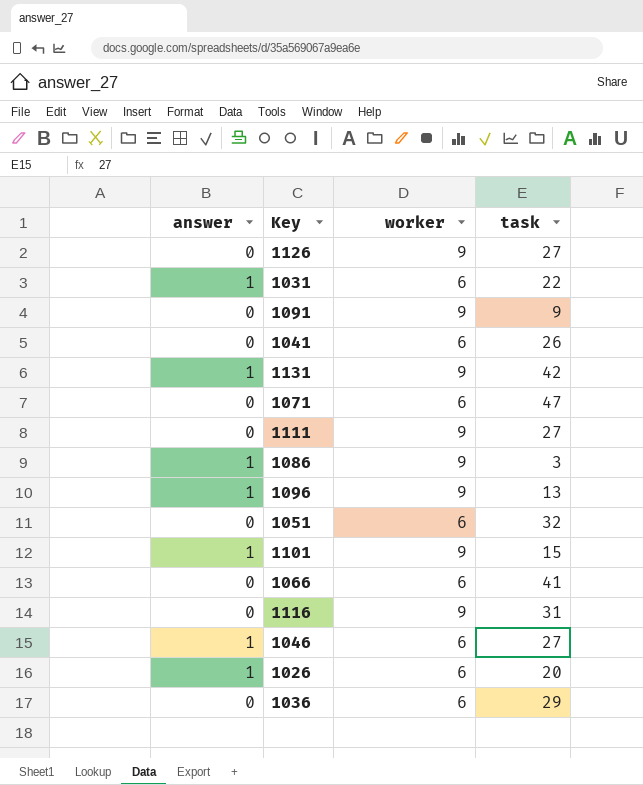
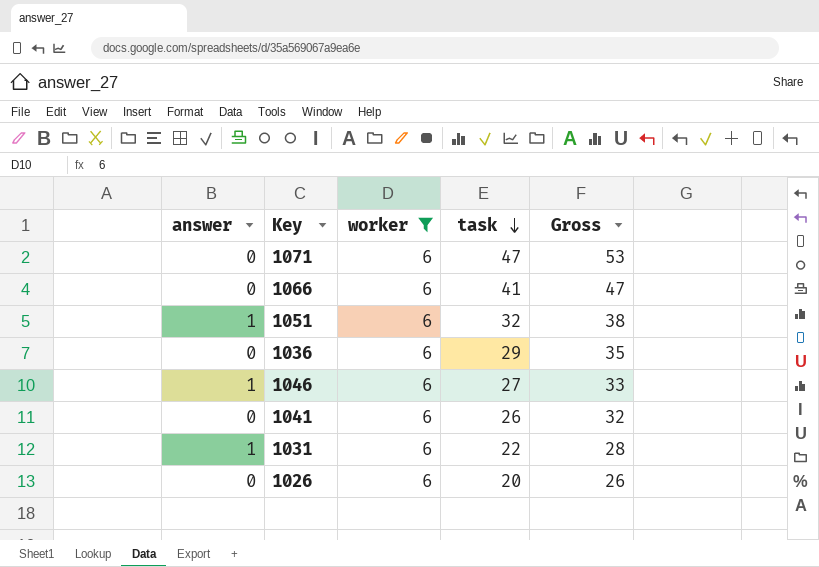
filter: none -> worker = 6
row order: none -> task descending
column Gross | formula: none -> [worker] + [task]
1051 | answer: 0 -> 1
1026 | answer: 1 -> 0

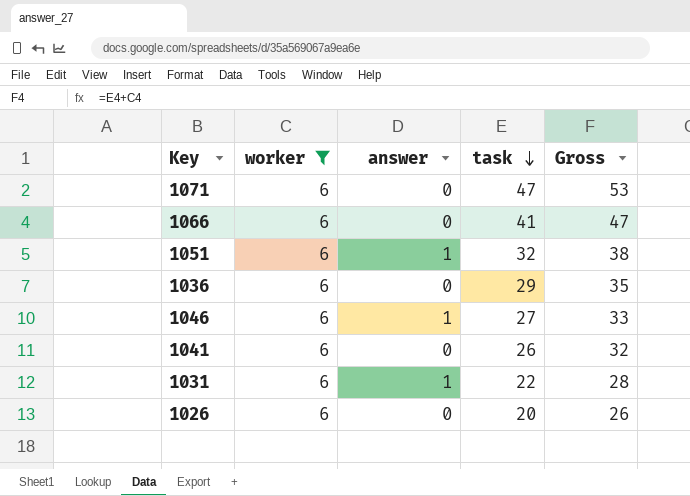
column answer | position: 1 -> 3

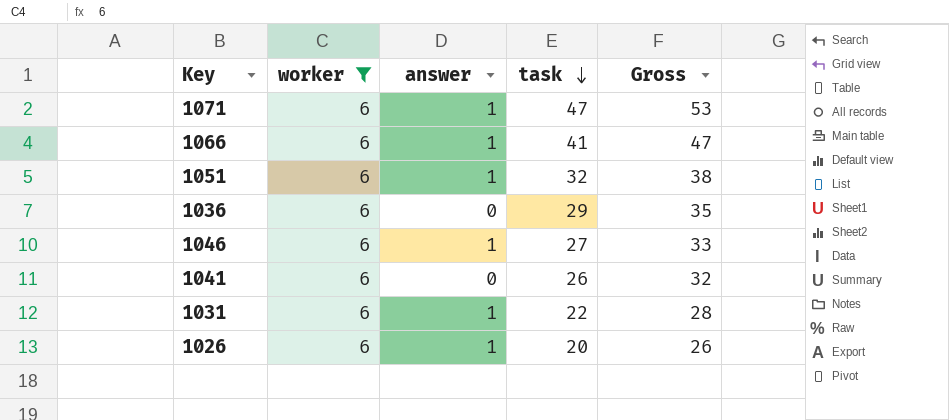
1071 | answer: 0 -> 1
1066 | answer: 0 -> 1
1026 | answer: 0 -> 1

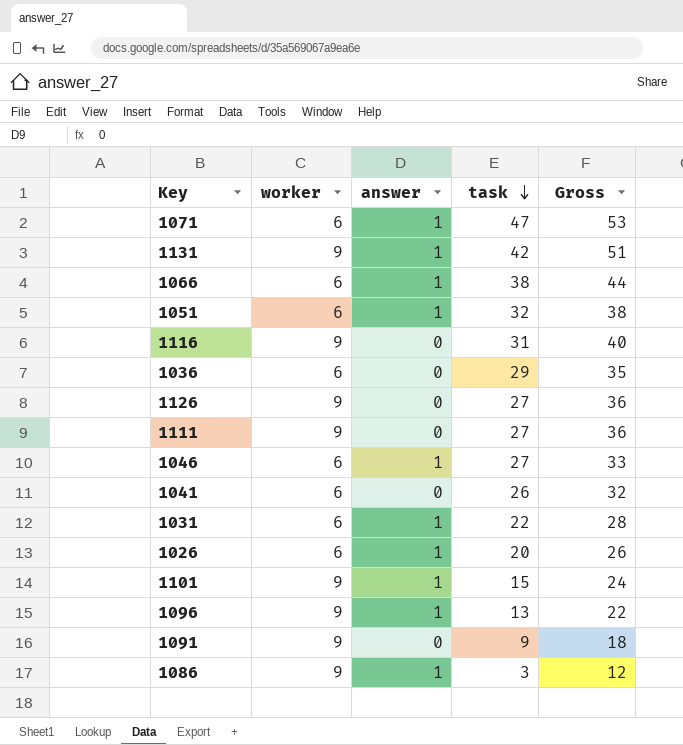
filter: worker = 6 -> none
1066 | task: 41 -> 38
1066 | Gross: 47 -> 44

